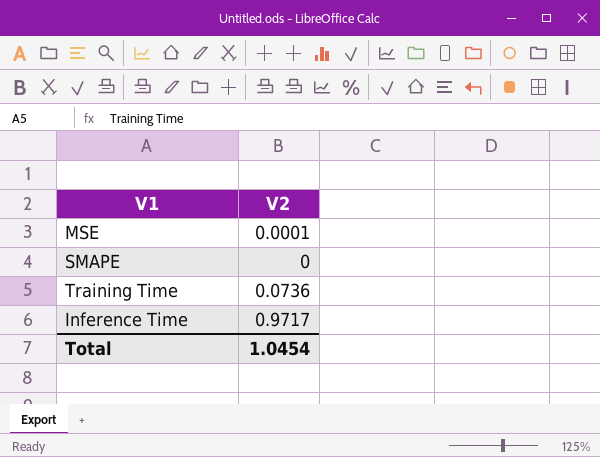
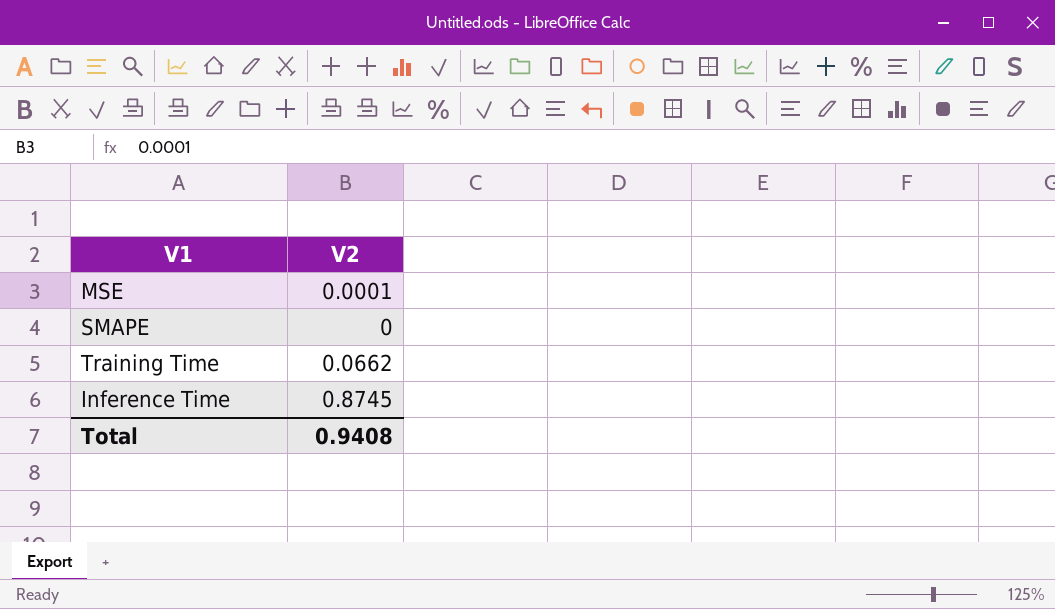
Training Time | V2: 0.0736 -> 0.0662
Inference Time | V2: 0.9717 -> 0.8745
Total | V2: 1.0454 -> 0.9408

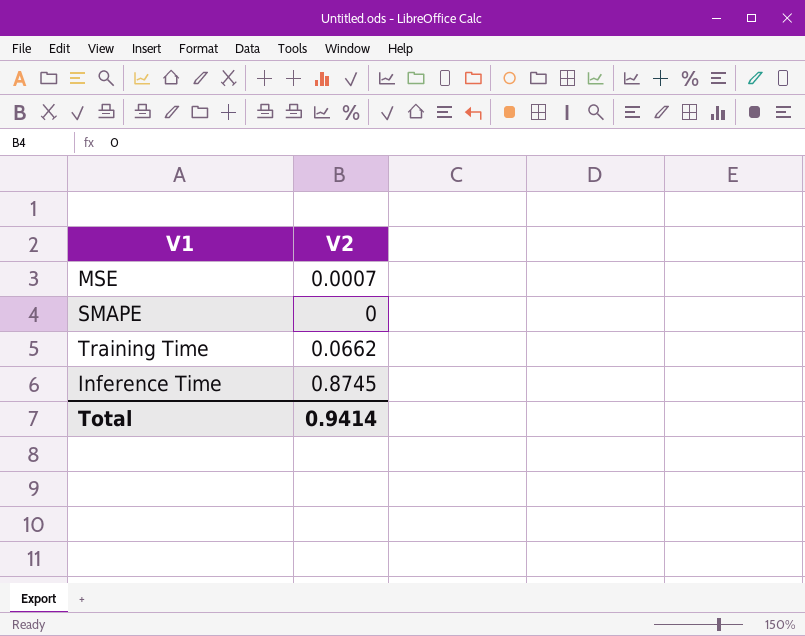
MSE | V2: 0.0001 -> 0.0007
Total | V2: 0.9408 -> 0.9414

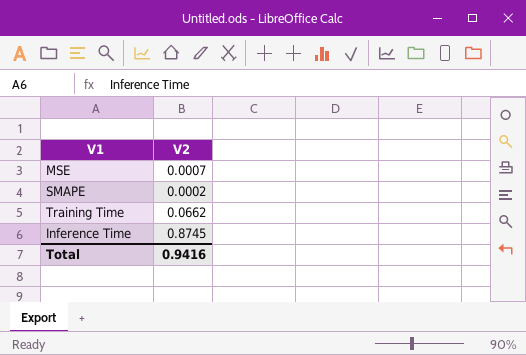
SMAPE | V2: 0 -> 0.0002
Total | V2: 0.9414 -> 0.9416

